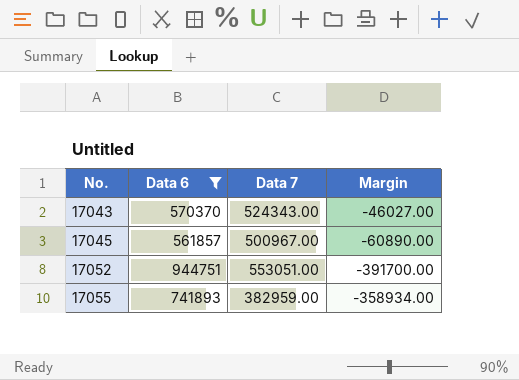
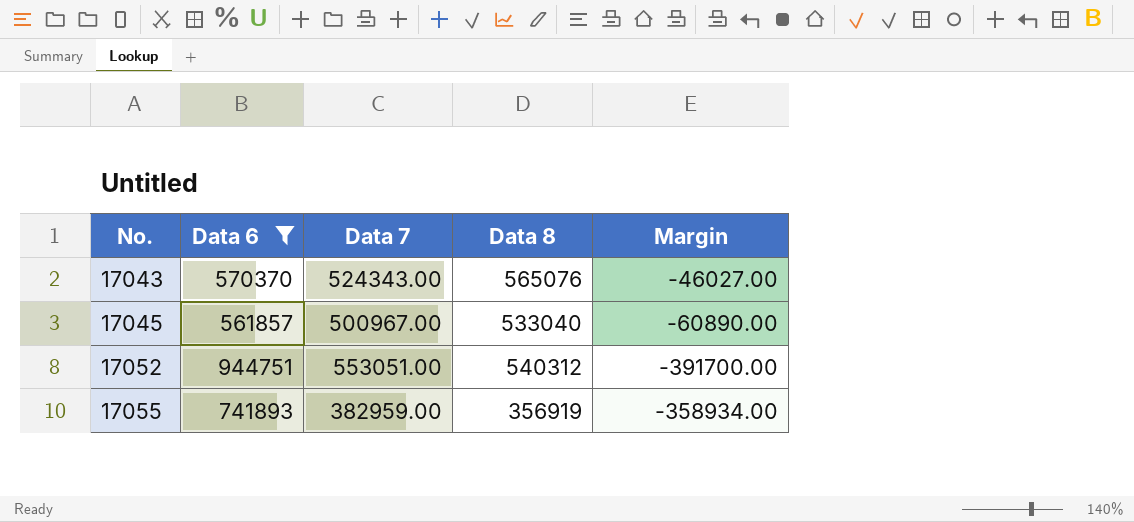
column Data 8 | position: none -> 4

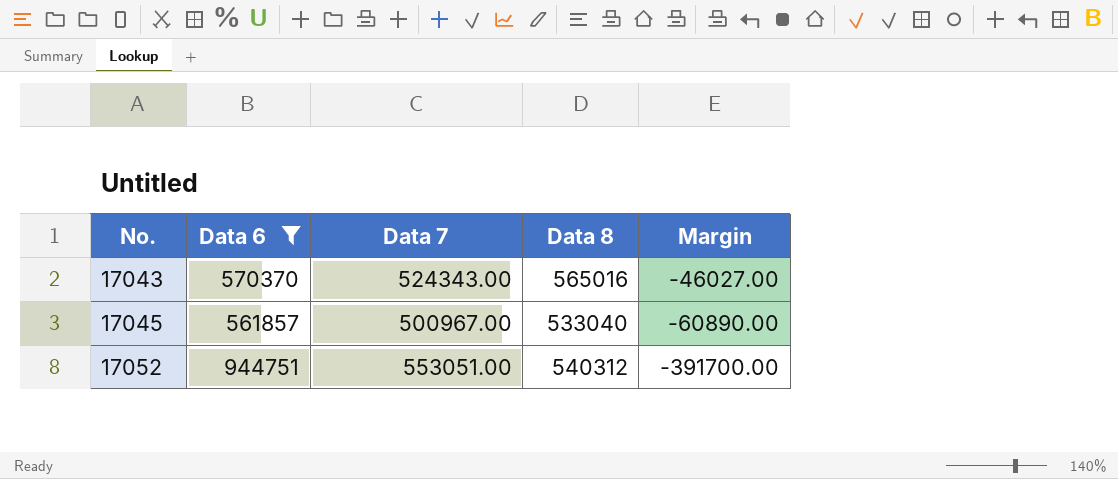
row 17055: 741893 | 382959.00 | 356919 | -358934.00 -> none
17043 | Data 8: 565076 -> 565016

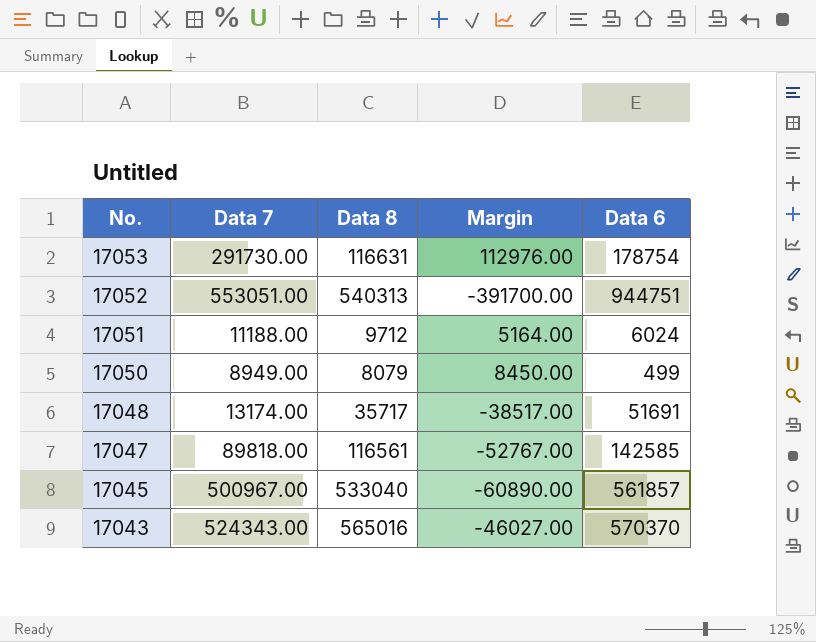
filter: Data 6 >= 561857 -> none
row order: No. ascending -> No. descending
column Data 6 | position: 2 -> 5
17052 | Data 8: 540312 -> 540313

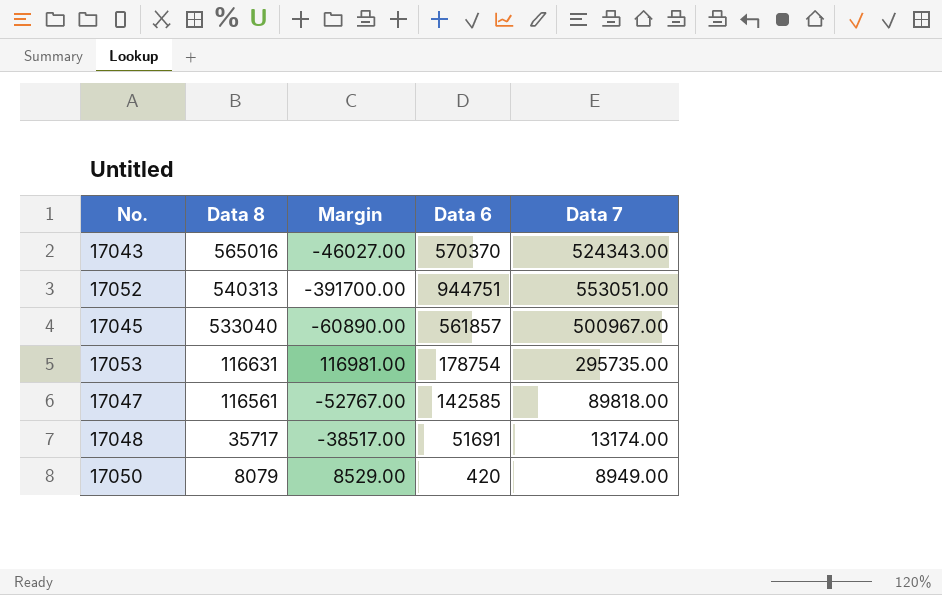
row order: No. descending -> Data 8 descending
column Data 7 | position: 2 -> 5
row 17051: 11188.00 | 9712 | 5164.00 | 6024 -> none
17053 | Margin: 112976.00 -> 116981.00
17053 | Data 7: 291730.00 -> 295735.00
17050 | Margin: 8450.00 -> 8529.00
17050 | Data 6: 499 -> 420

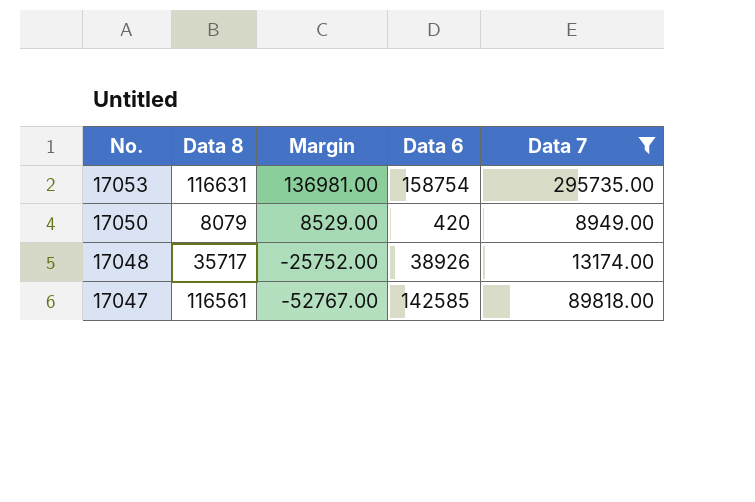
filter: none -> Data 7 <= 295735.00
row order: Data 8 descending -> No. descending
17053 | Margin: 116981.00 -> 136981.00
17053 | Data 6: 178754 -> 158754
17048 | Margin: -38517.00 -> -25752.00
17048 | Data 6: 51691 -> 38926

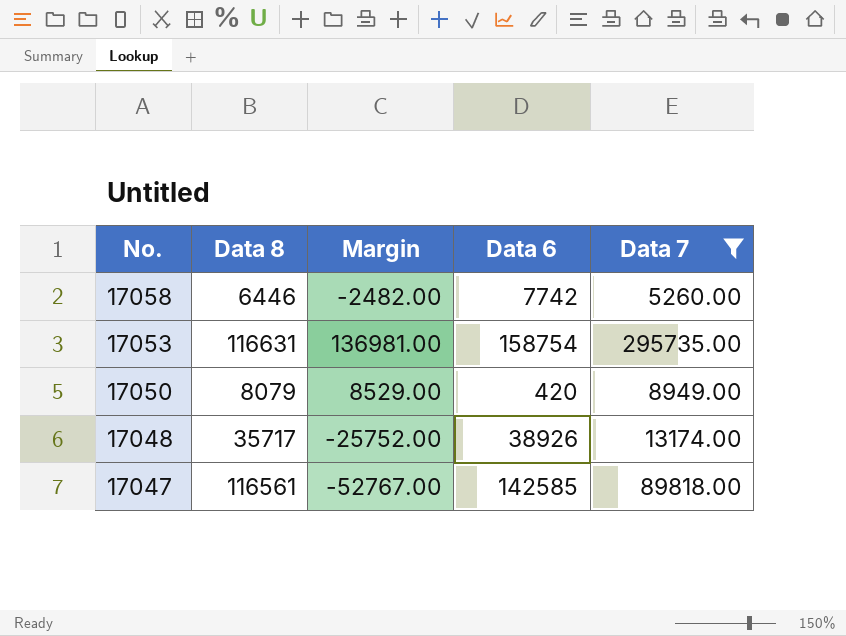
row 17058: none -> 6446 | -2482.00 | 7742 | 5260.00

